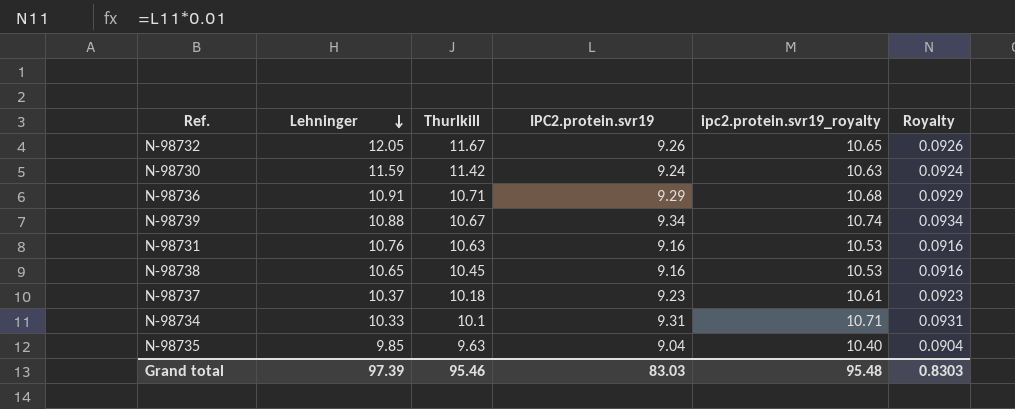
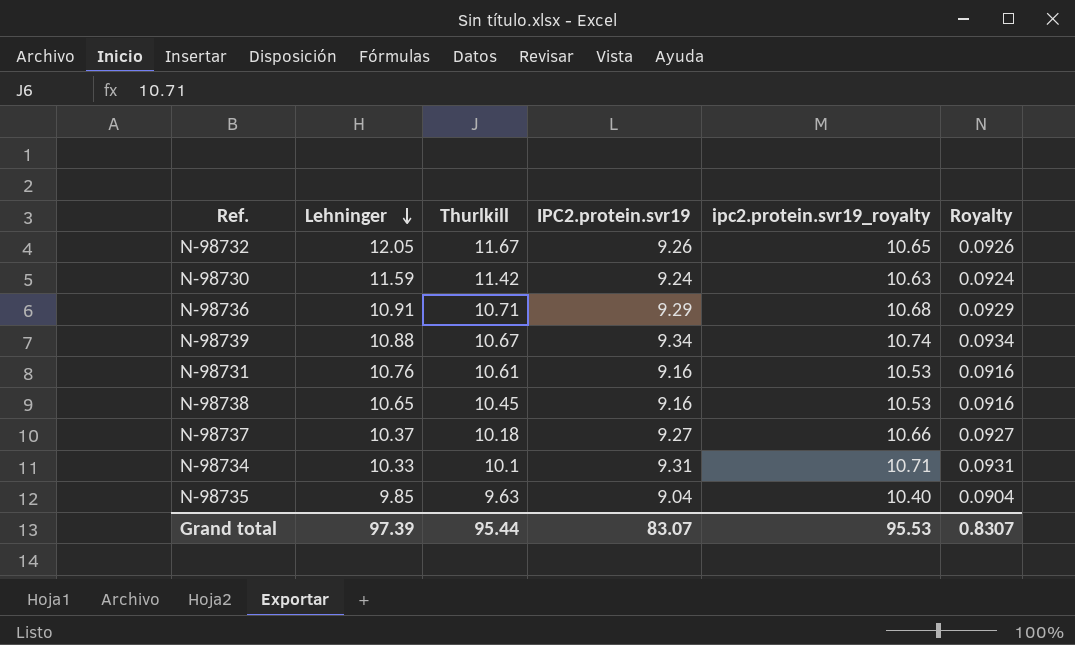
N-98731 | Thurlkill: 10.63 -> 10.61
N-98737 | IPC2.protein.svr19: 9.23 -> 9.27
N-98737 | ipc2.protein.svr19_royalty: 10.61 -> 10.66
N-98737 | Royalty: 0.0923 -> 0.0927
Grand total | Thurlkill: 95.46 -> 95.44
Grand total | IPC2.protein.svr19: 83.03 -> 83.07
Grand total | ipc2.protein.svr19_royalty: 95.48 -> 95.53
Grand total | Royalty: 0.8303 -> 0.8307

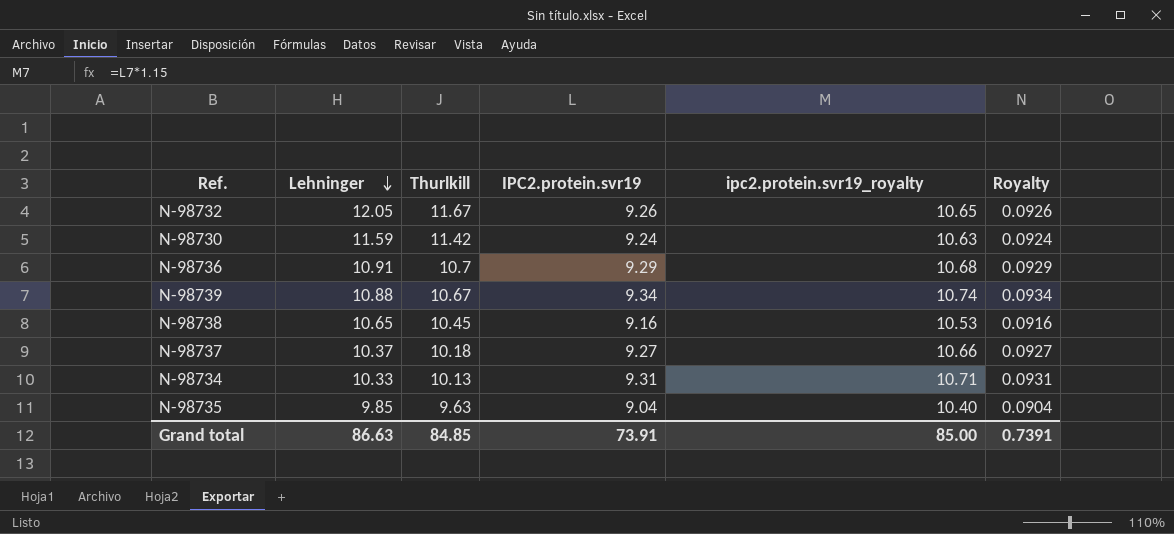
row N-98731: 10.76 | 10.61 | 9.16 | 10.53 | 0.0916 -> none
N-98736 | Thurlkill: 10.71 -> 10.7
N-98734 | Thurlkill: 10.1 -> 10.13
Grand total | Lehninger: 97.39 -> 86.63
Grand total | Thurlkill: 95.44 -> 84.85
Grand total | IPC2.protein.svr19: 83.07 -> 73.91
Grand total | ipc2.protein.svr19_royalty: 95.53 -> 85.00
Grand total | Royalty: 0.8307 -> 0.7391

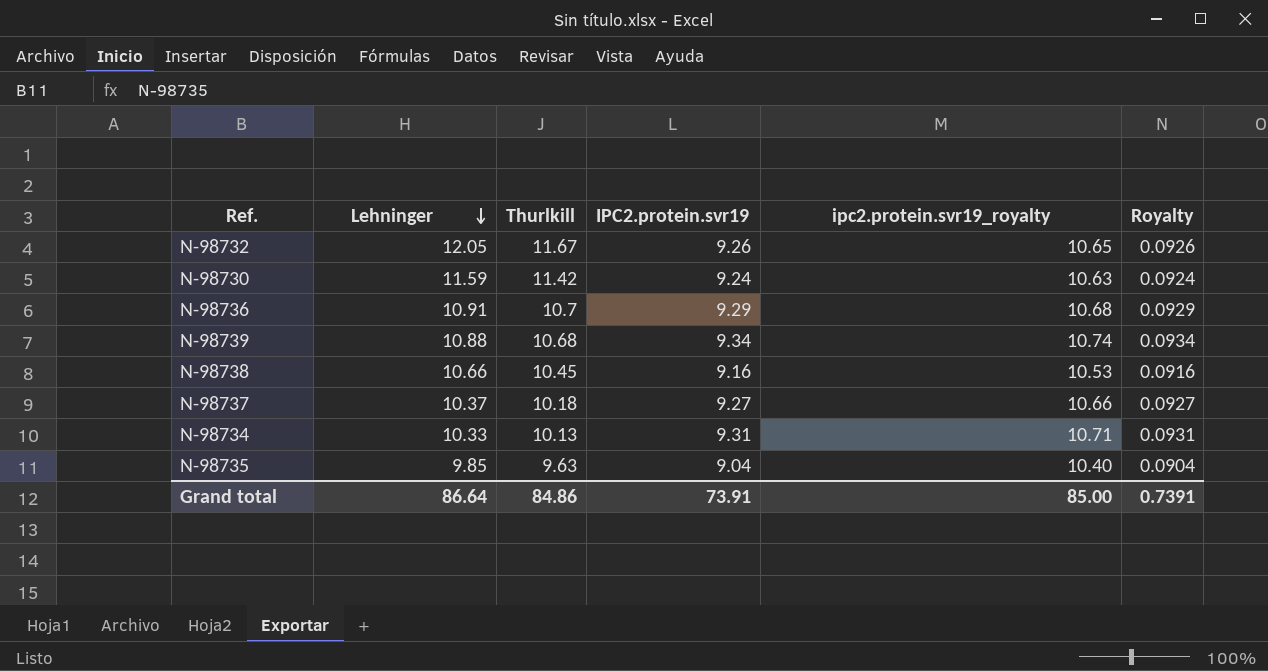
N-98739 | Thurlkill: 10.67 -> 10.68
N-98738 | Lehninger: 10.65 -> 10.66
Grand total | Lehninger: 86.63 -> 86.64
Grand total | Thurlkill: 84.85 -> 84.86

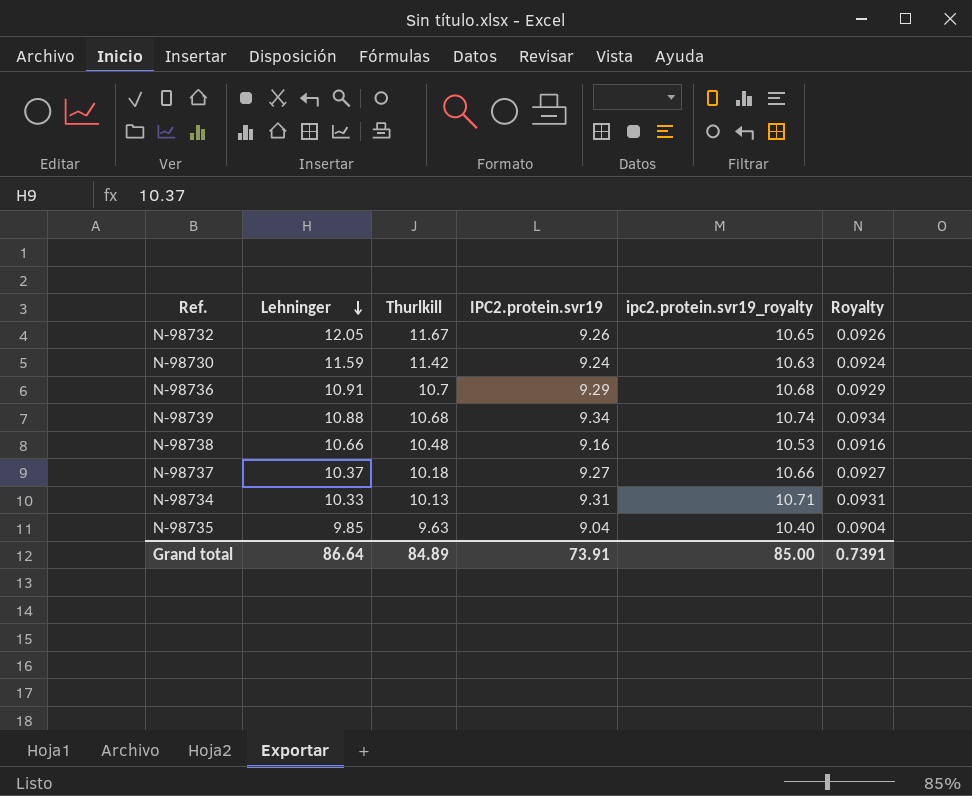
N-98738 | Thurlkill: 10.45 -> 10.48
Grand total | Thurlkill: 84.86 -> 84.89

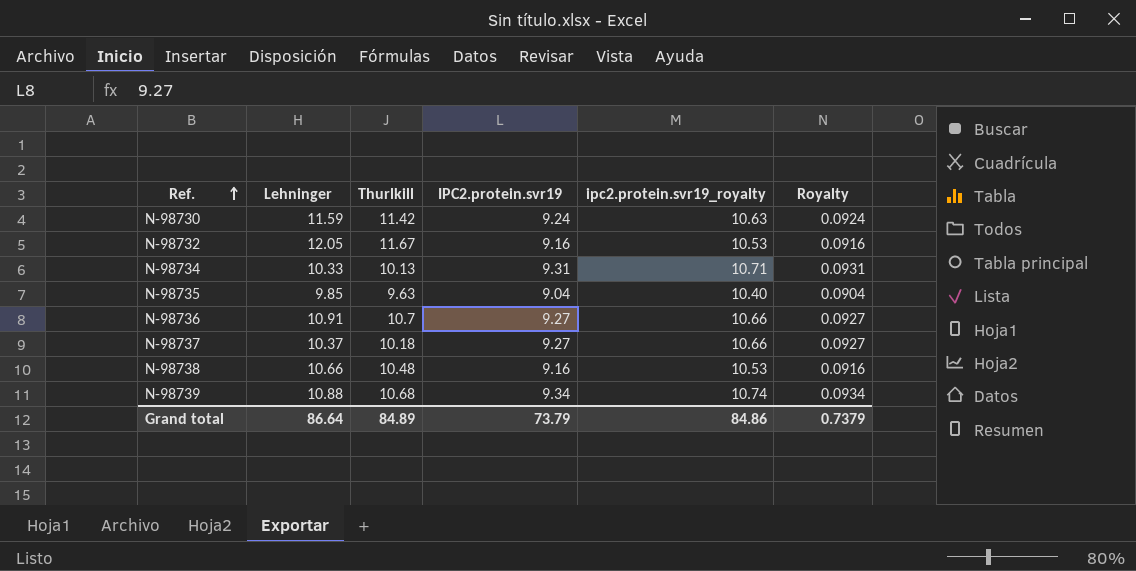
row order: Lehninger descending -> Ref. ascending
N-98732 | IPC2.protein.svr19: 9.26 -> 9.16
N-98732 | ipc2.protein.svr19_royalty: 10.65 -> 10.53
N-98732 | Royalty: 0.0926 -> 0.0916
N-98736 | IPC2.protein.svr19: 9.29 -> 9.27
N-98736 | ipc2.protein.svr19_royalty: 10.68 -> 10.66
N-98736 | Royalty: 0.0929 -> 0.0927
Grand total | IPC2.protein.svr19: 73.91 -> 73.79
Grand total | ipc2.protein.svr19_royalty: 85.00 -> 84.86
Grand total | Royalty: 0.7391 -> 0.7379

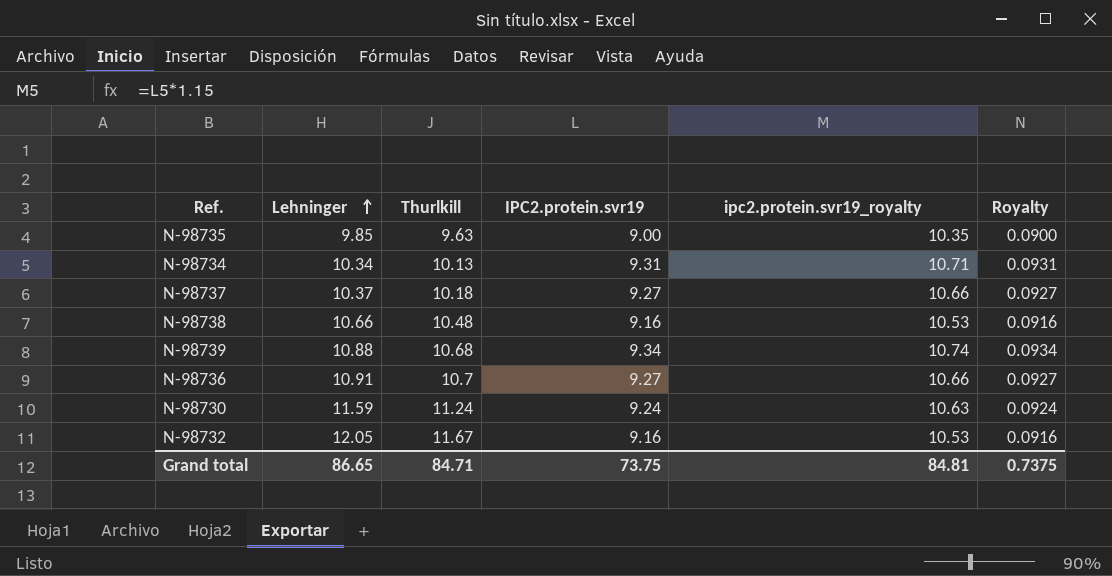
row order: Ref. ascending -> Lehninger ascending
N-98735 | IPC2.protein.svr19: 9.04 -> 9.00
N-98735 | ipc2.protein.svr19_royalty: 10.40 -> 10.35
N-98735 | Royalty: 0.0904 -> 0.0900
N-98734 | Lehninger: 10.33 -> 10.34
N-98730 | Thurlkill: 11.42 -> 11.24
Grand total | Lehninger: 86.64 -> 86.65
Grand total | Thurlkill: 84.89 -> 84.71
Grand total | IPC2.protein.svr19: 73.79 -> 73.75
Grand total | ipc2.protein.svr19_royalty: 84.86 -> 84.81
Grand total | Royalty: 0.7379 -> 0.7375

